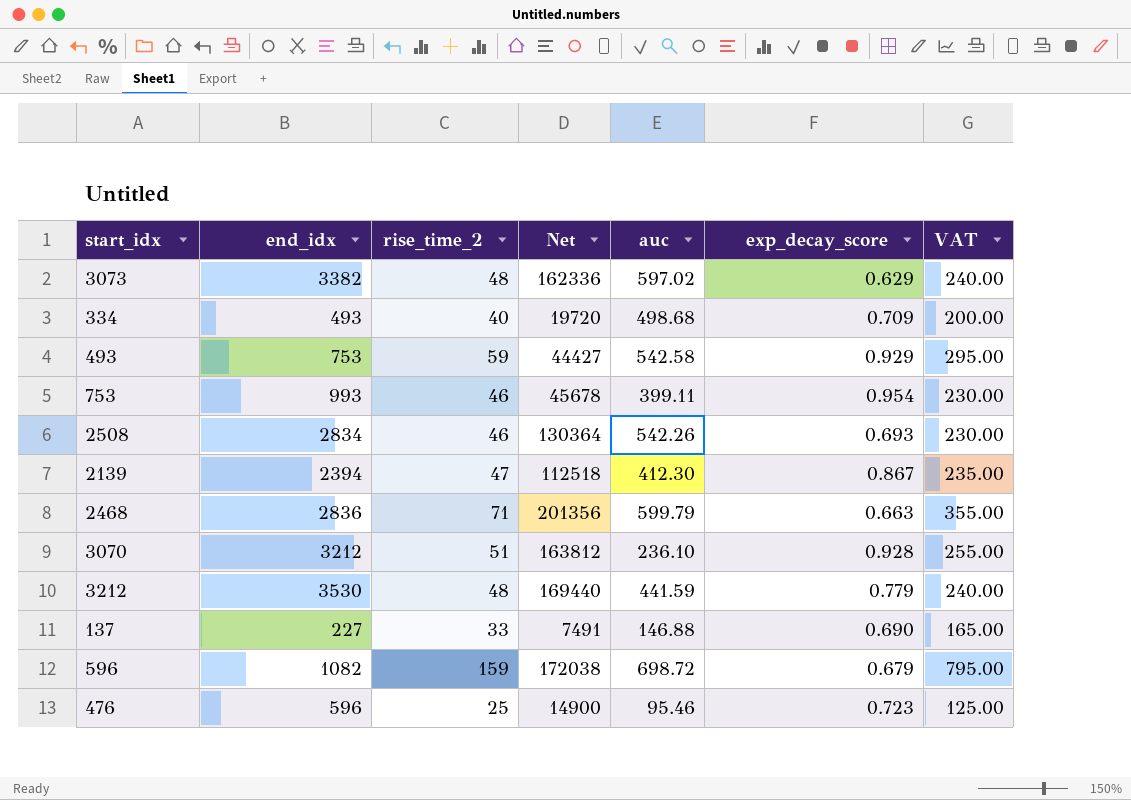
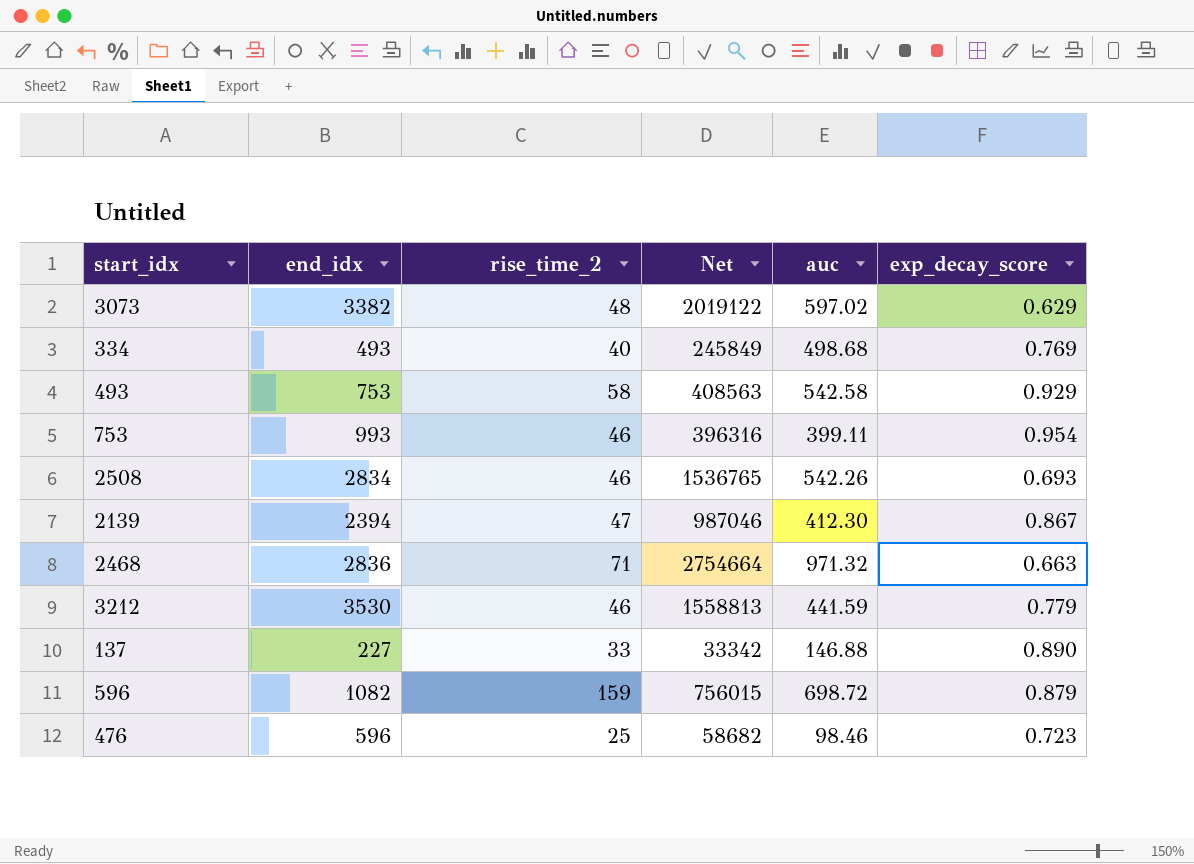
column VAT | formula: [rise_time_2] * 5 -> none
column Net | formula: [end_idx] * [rise_time_2] -> [end_idx] * [auc]
row 3070: 3212 | 51 | 163812 | 236.10 | 0.928 | 255.00 -> none
334 | exp_decay_score: 0.709 -> 0.769
493 | rise_time_2: 59 -> 58
2468 | auc: 599.79 -> 971.32
3212 | rise_time_2: 48 -> 46
137 | exp_decay_score: 0.690 -> 0.890
596 | exp_decay_score: 0.679 -> 0.879
476 | auc: 95.46 -> 98.46

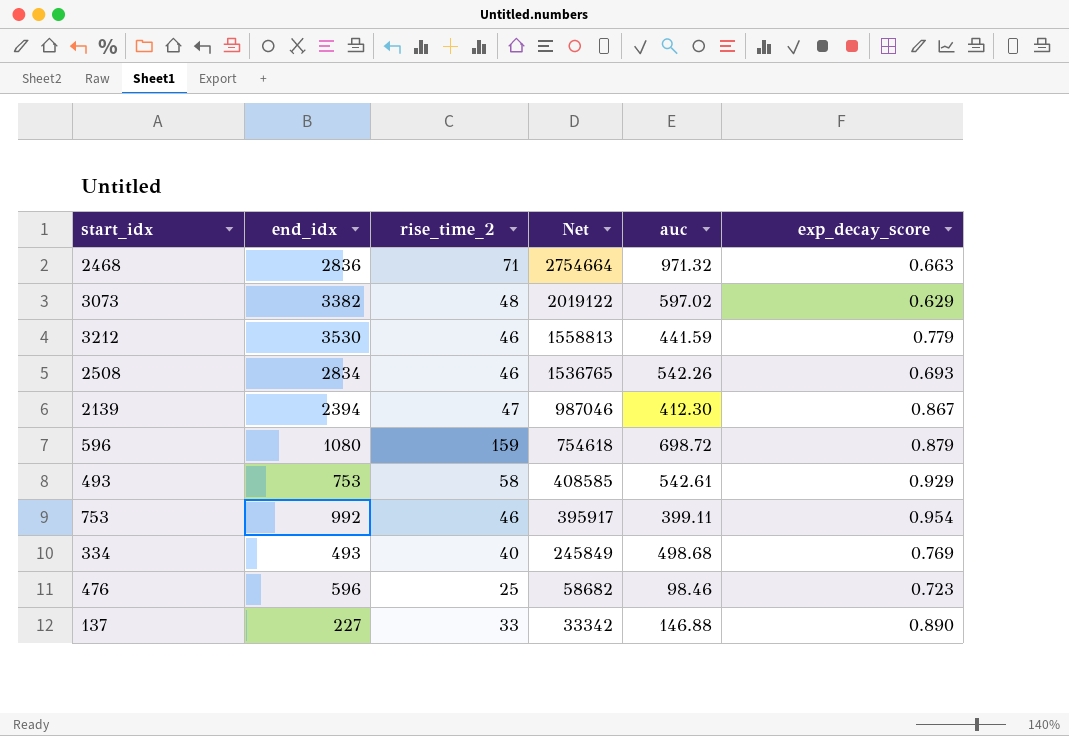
row order: none -> Net descending
596 | end_idx: 1082 -> 1080
596 | Net: 756015 -> 754618
493 | Net: 408563 -> 408585
493 | auc: 542.58 -> 542.61
753 | end_idx: 993 -> 992
753 | Net: 396316 -> 395917

